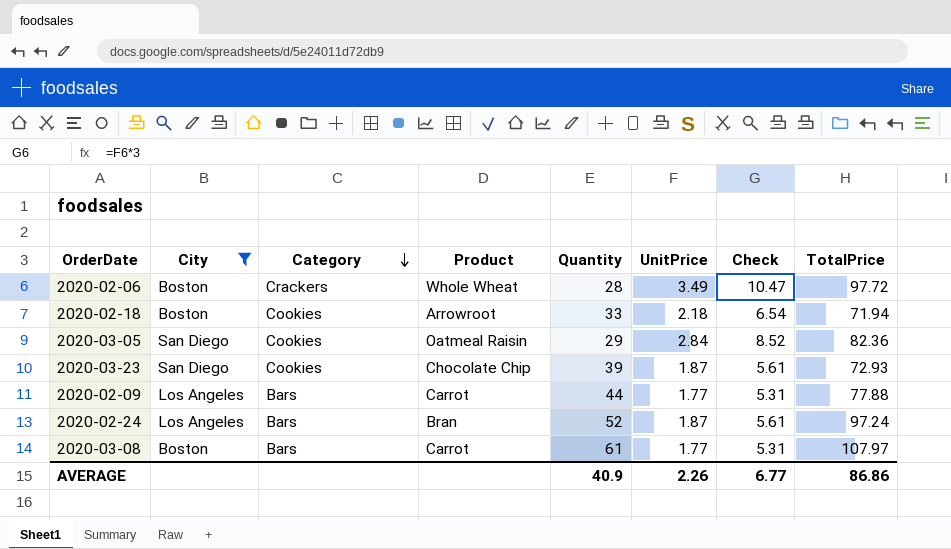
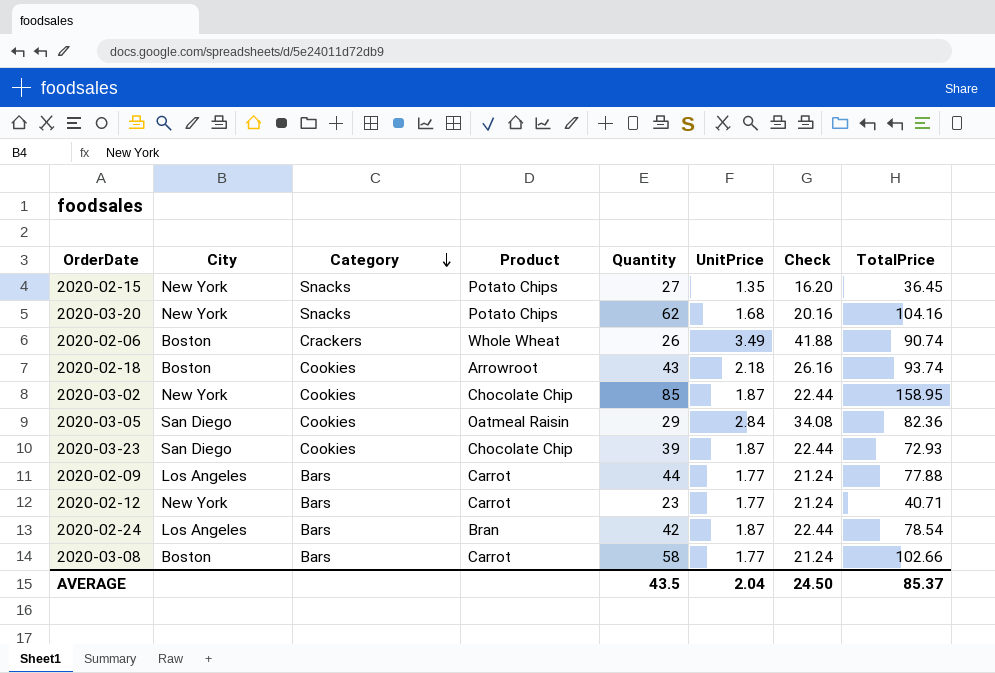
filter: City != New York -> none
column Check | formula: [UnitPrice] * 3 -> [UnitPrice] * 12
2020-02-06 | Quantity: 28 -> 26
2020-02-06 | TotalPrice: 97.72 -> 90.74
2020-02-18 | Quantity: 33 -> 43
2020-02-18 | TotalPrice: 71.94 -> 93.74
2020-02-24 | Quantity: 52 -> 42
2020-02-24 | TotalPrice: 97.24 -> 78.54
2020-03-08 | Quantity: 61 -> 58
2020-03-08 | TotalPrice: 107.97 -> 102.66
AVERAGE | Quantity: 40.9 -> 43.5
AVERAGE | UnitPrice: 2.26 -> 2.04
AVERAGE | Check: 6.77 -> 24.50
AVERAGE | TotalPrice: 86.86 -> 85.37

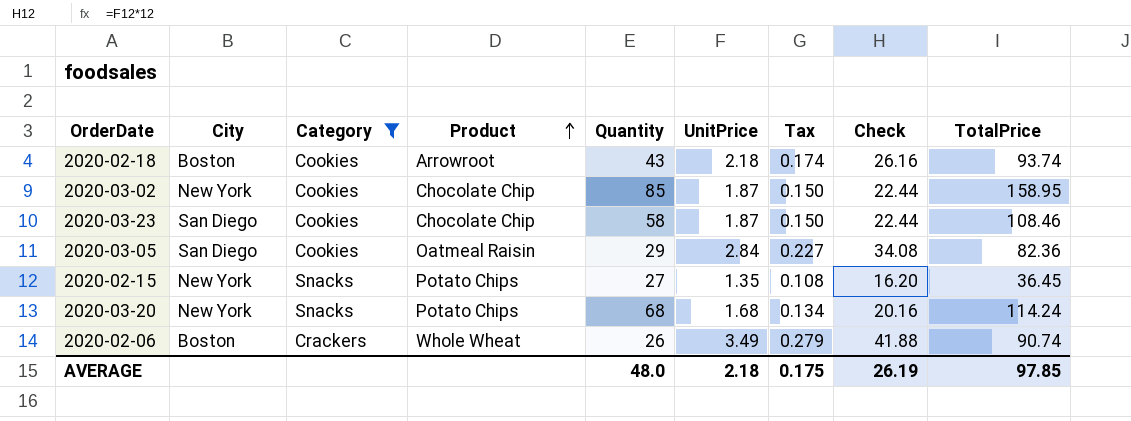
filter: none -> Category != Bars
row order: Category descending -> Product ascending
column Tax | formula: none -> [UnitPrice] * 0.08
2020-03-23 | Quantity: 39 -> 58
2020-03-23 | TotalPrice: 72.93 -> 108.46
2020-03-20 | Quantity: 62 -> 68
2020-03-20 | TotalPrice: 104.16 -> 114.24
AVERAGE | Quantity: 43.5 -> 48.0
AVERAGE | UnitPrice: 2.04 -> 2.18
AVERAGE | Check: 24.50 -> 26.19
AVERAGE | TotalPrice: 85.37 -> 97.85

